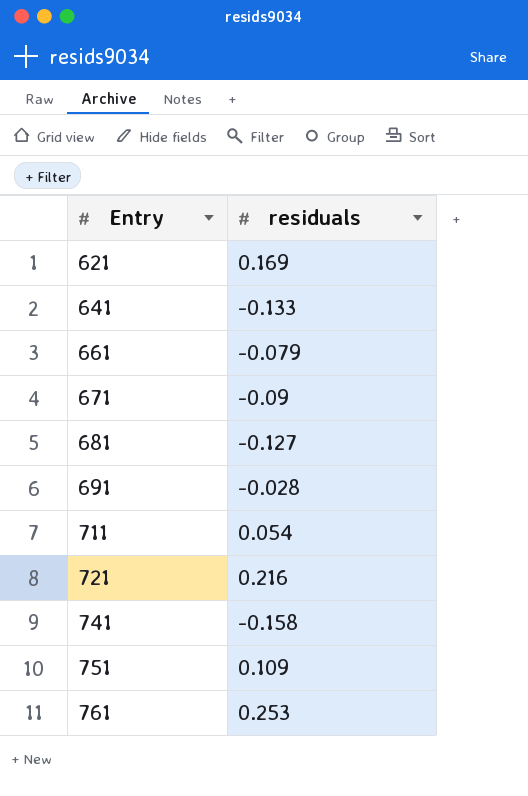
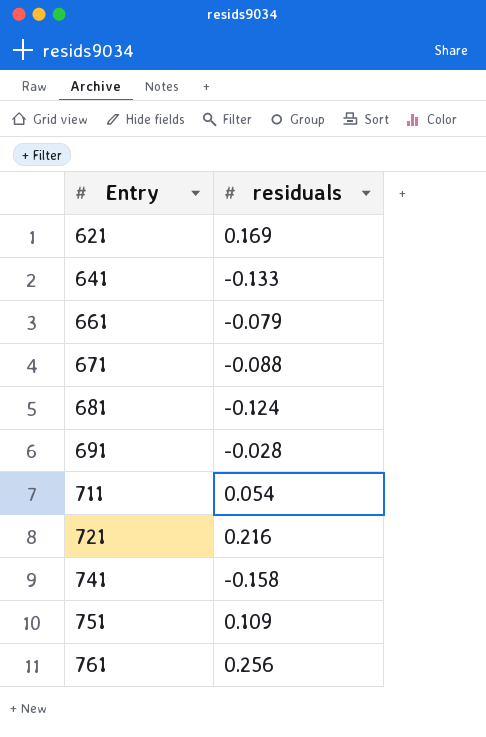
671 | residuals: -0.09 -> -0.088
681 | residuals: -0.127 -> -0.124
761 | residuals: 0.253 -> 0.256

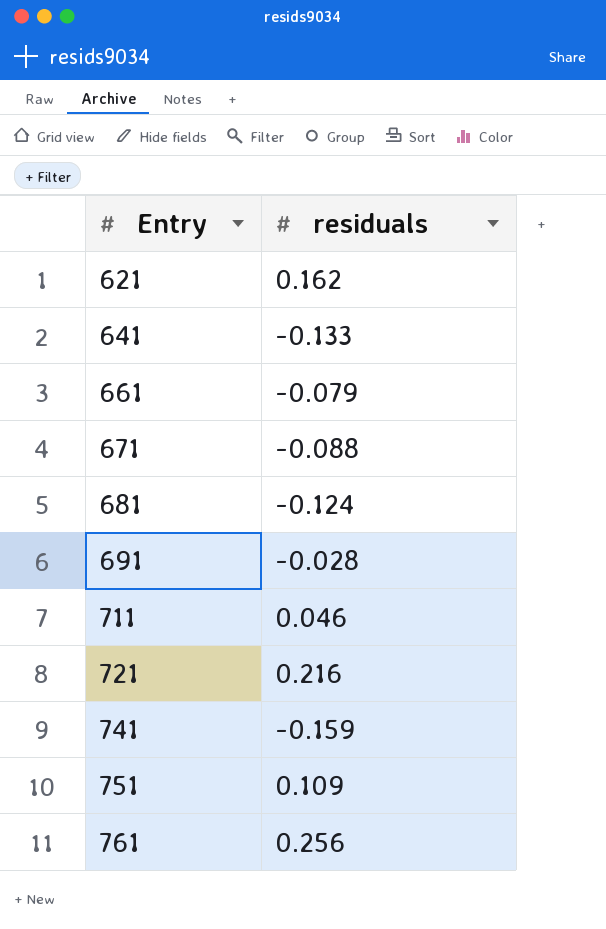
621 | residuals: 0.169 -> 0.162
711 | residuals: 0.054 -> 0.046
741 | residuals: -0.158 -> -0.159

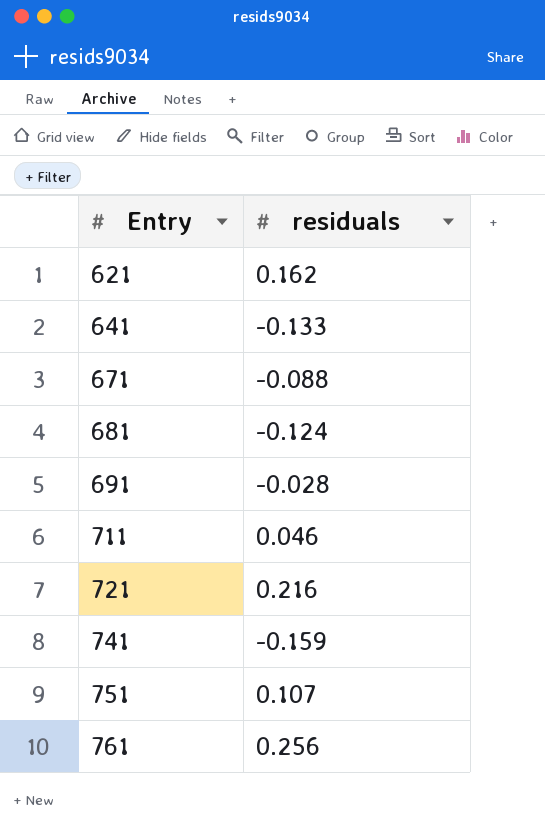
row 661: -0.079 -> none
751 | residuals: 0.109 -> 0.107

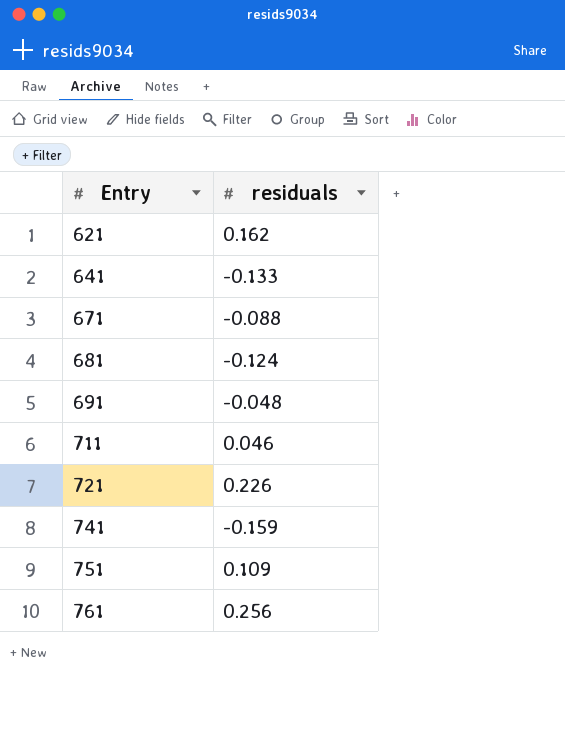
691 | residuals: -0.028 -> -0.048
721 | residuals: 0.216 -> 0.226
751 | residuals: 0.107 -> 0.109

